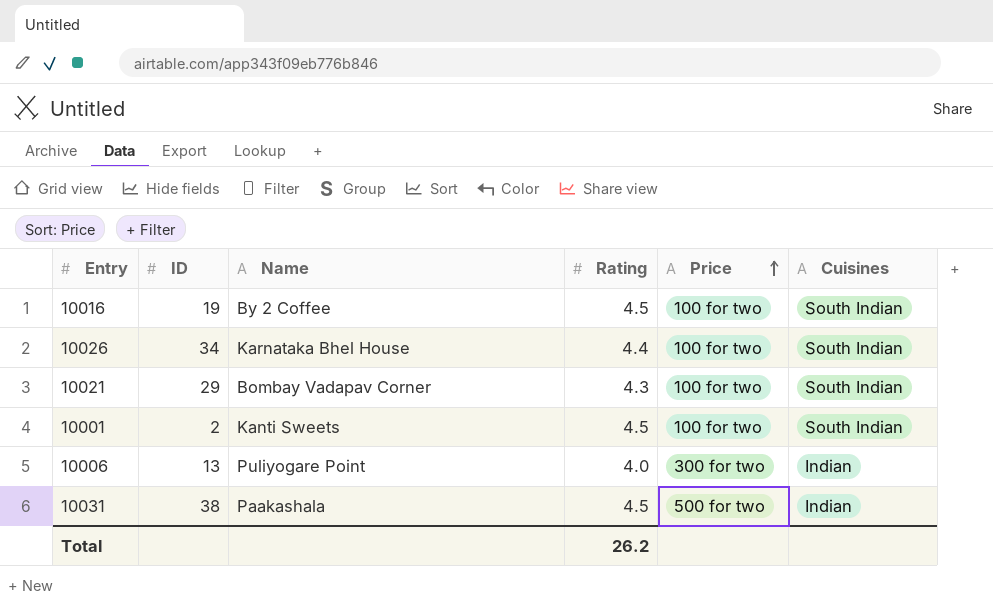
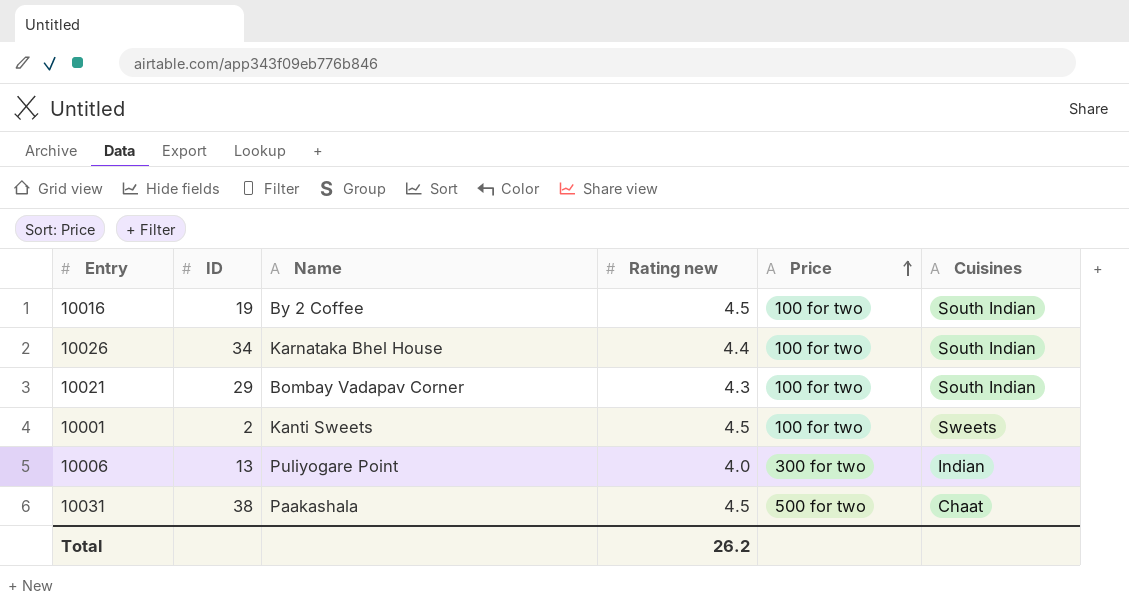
column name: Rating -> Rating new
10001 | Cuisines: South Indian -> Sweets
10031 | Cuisines: Indian -> Chaat

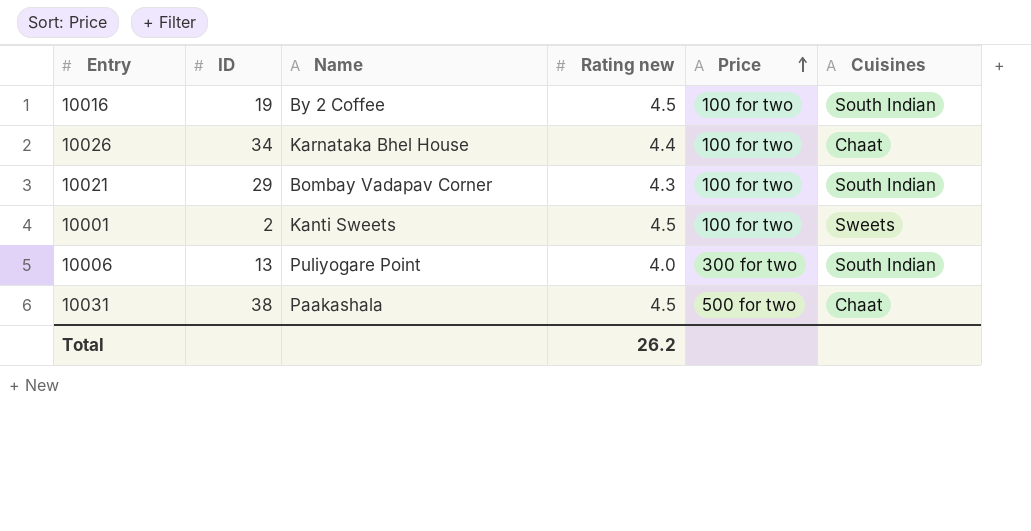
10026 | Cuisines: South Indian -> Chaat
10006 | Cuisines: Indian -> South Indian

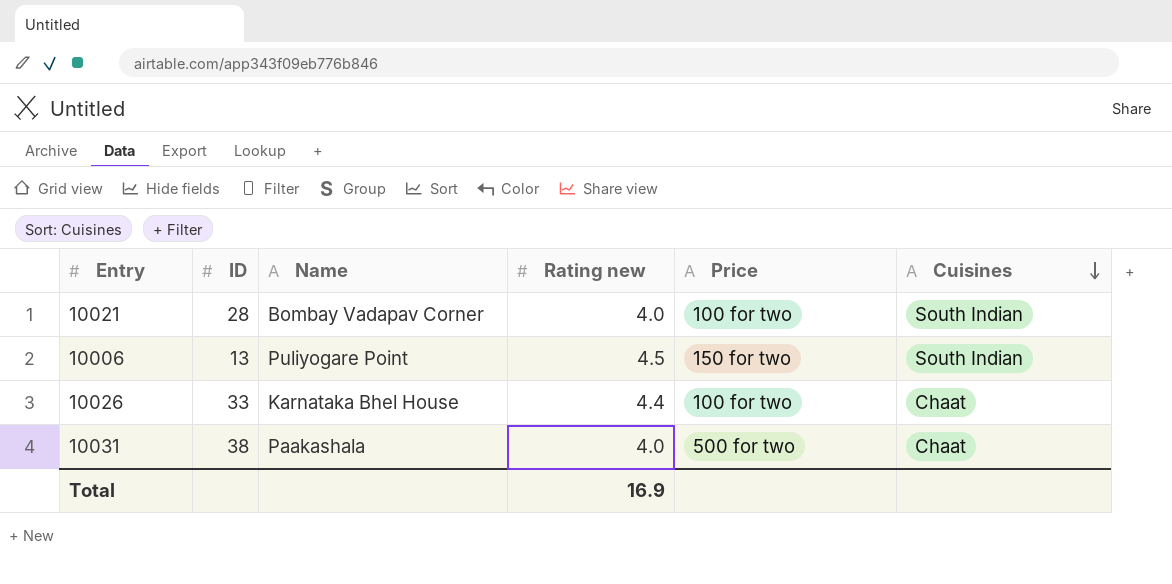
row order: Price ascending -> Cuisines descending
row 10016: 19 | By 2 Coffee | 4.5 | 100 for two | South Indian -> none
row 10001: 2 | Kanti Sweets | 4.5 | 100 for two | Sweets -> none
10021 | ID: 29 -> 28
10021 | Rating new: 4.3 -> 4.0
10006 | Rating new: 4.0 -> 4.5
10006 | Price: 300 for two -> 150 for two
10026 | ID: 34 -> 33
10031 | Rating new: 4.5 -> 4.0
Total | Rating new: 26.2 -> 16.9

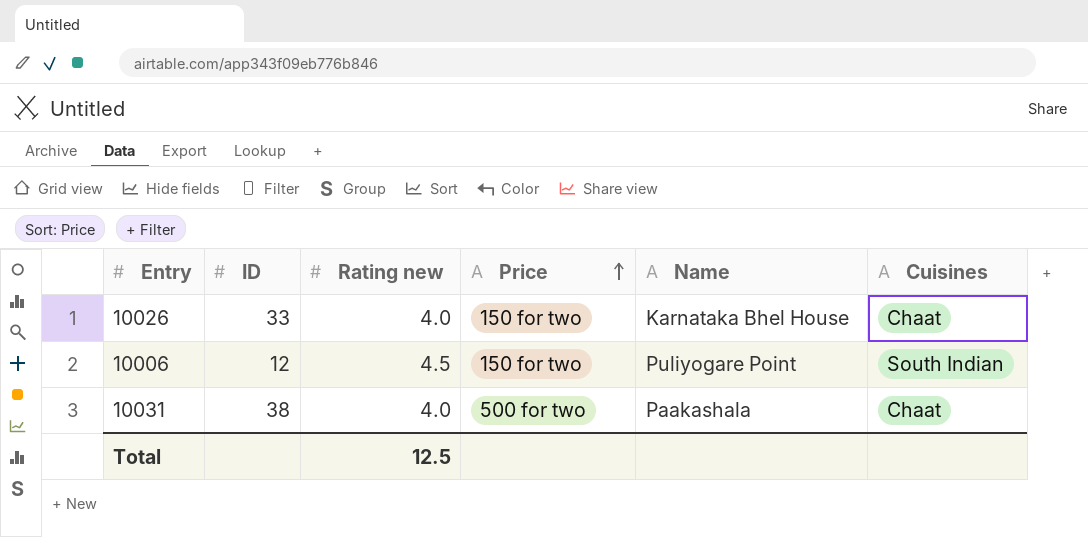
row order: Cuisines descending -> Price ascending
column Name | position: 3 -> 5
row 10021: 28 | Bombay Vadapav Corner | 4.0 | 100 for two | South Indian -> none
10026 | Rating new: 4.4 -> 4.0
10026 | Price: 100 for two -> 150 for two
10006 | ID: 13 -> 12
Total | Rating new: 16.9 -> 12.5

